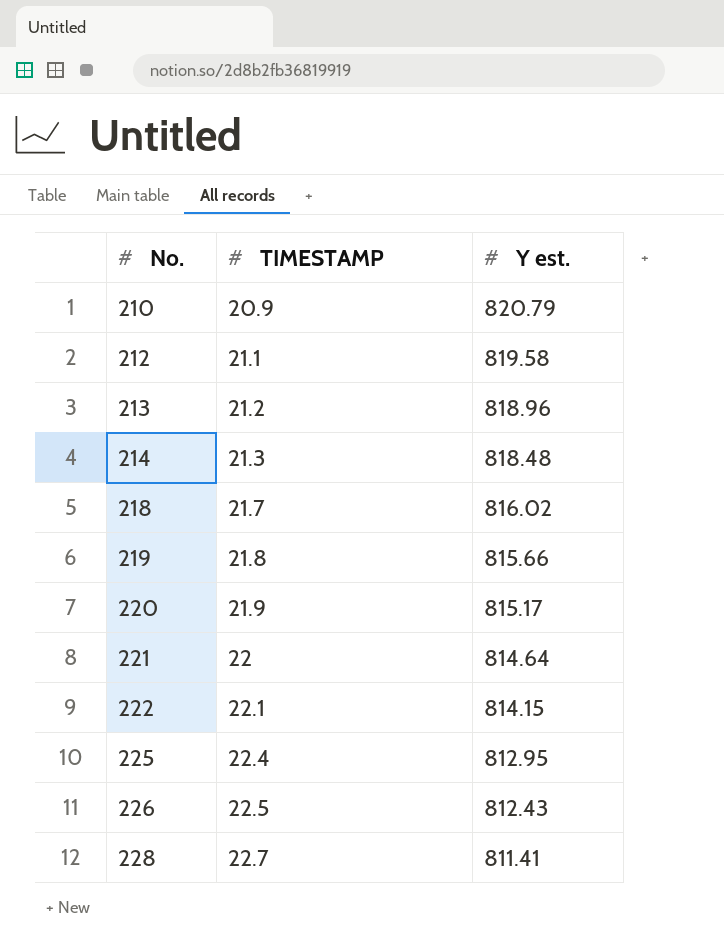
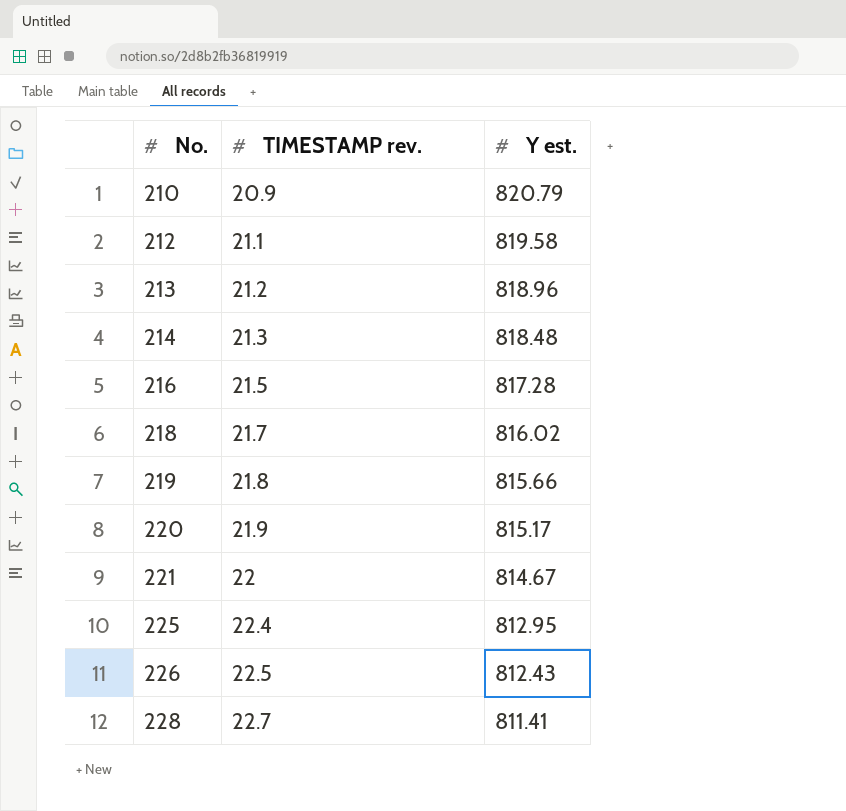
column name: TIMESTAMP -> TIMESTAMP rev.
row 222: 22.1 | 814.15 -> none
row 216: none -> 21.5 | 817.28
221 | Y est.: 814.64 -> 814.67

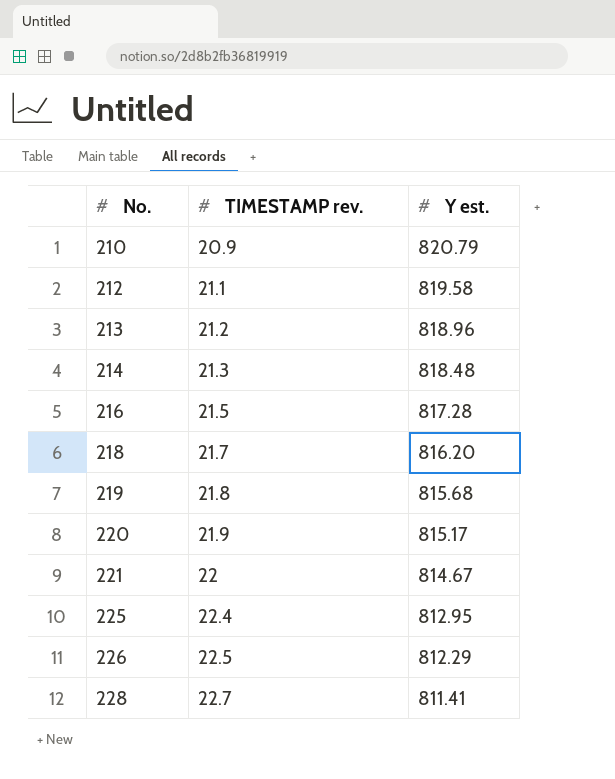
218 | Y est.: 816.02 -> 816.20
219 | Y est.: 815.66 -> 815.68
226 | Y est.: 812.43 -> 812.29

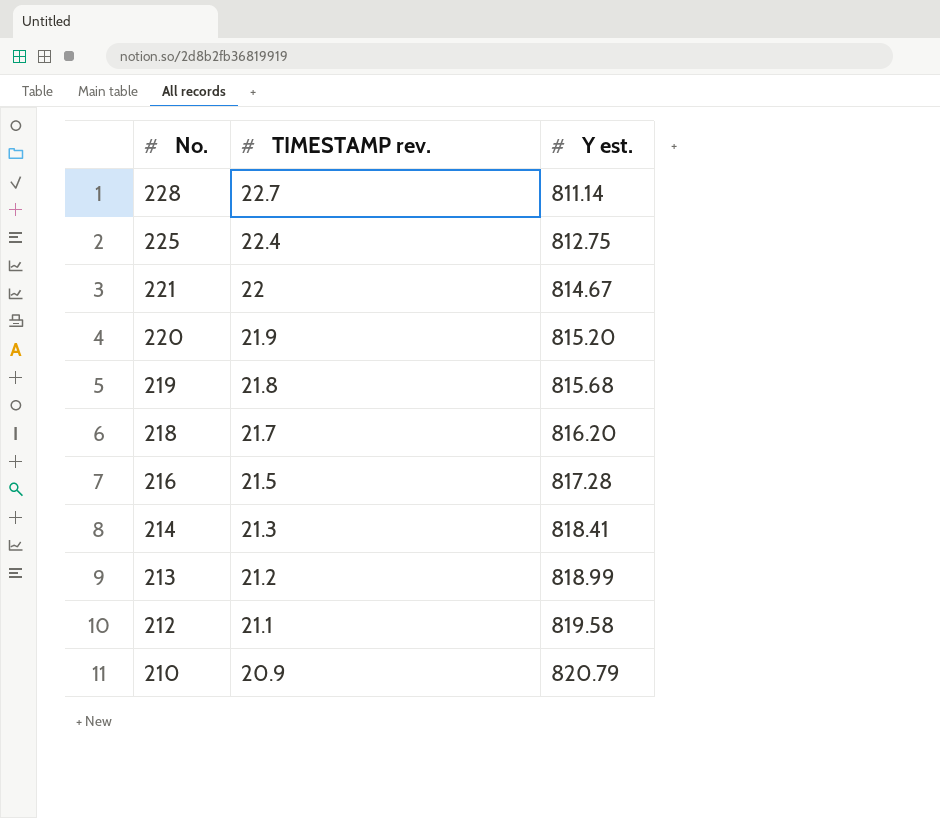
row order: No. ascending -> No. descending
row 226: 22.5 | 812.29 -> none
228 | Y est.: 811.41 -> 811.14
225 | Y est.: 812.95 -> 812.75
220 | Y est.: 815.17 -> 815.20
214 | Y est.: 818.48 -> 818.41
213 | Y est.: 818.96 -> 818.99

